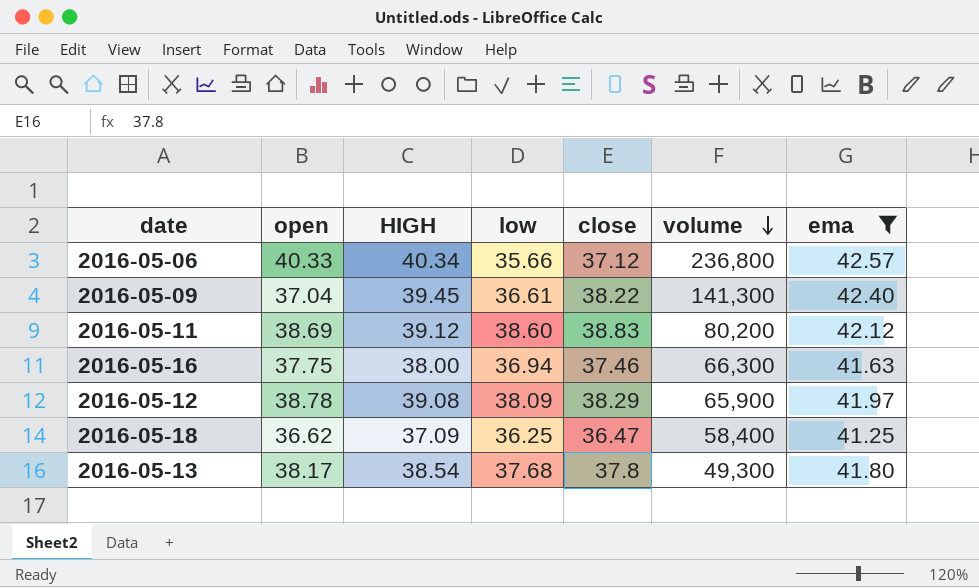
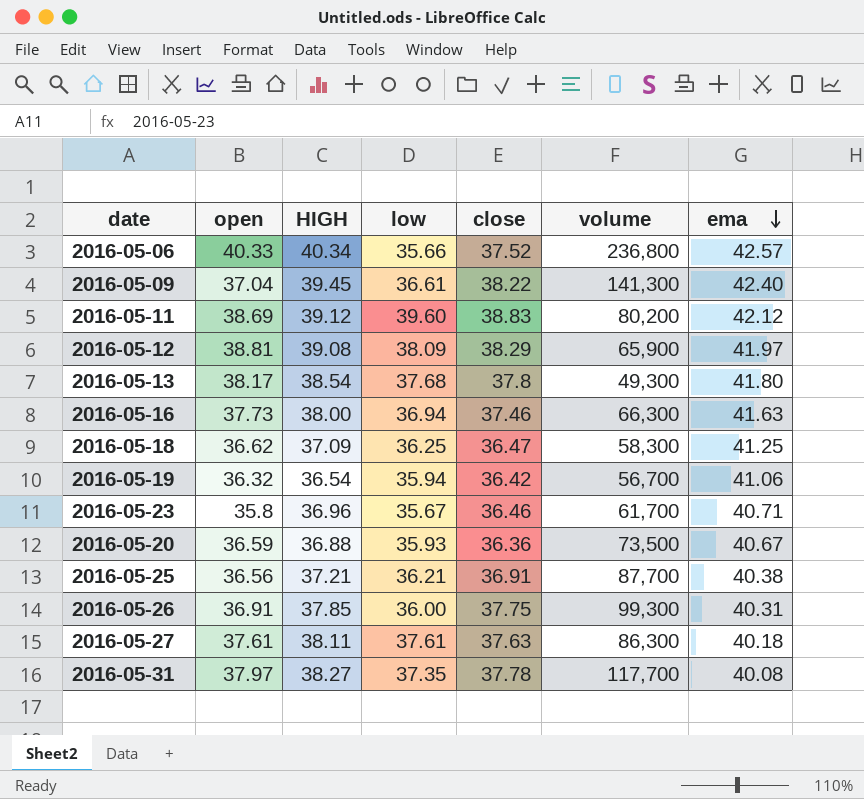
filter: ema >= 41.25 -> none
row order: volume descending -> ema descending
2016-05-06 | close: 37.12 -> 37.52
2016-05-11 | low: 38.60 -> 39.60
2016-05-12 | open: 38.78 -> 38.81
2016-05-16 | open: 37.75 -> 37.73
2016-05-18 | volume: 58,400 -> 58,300

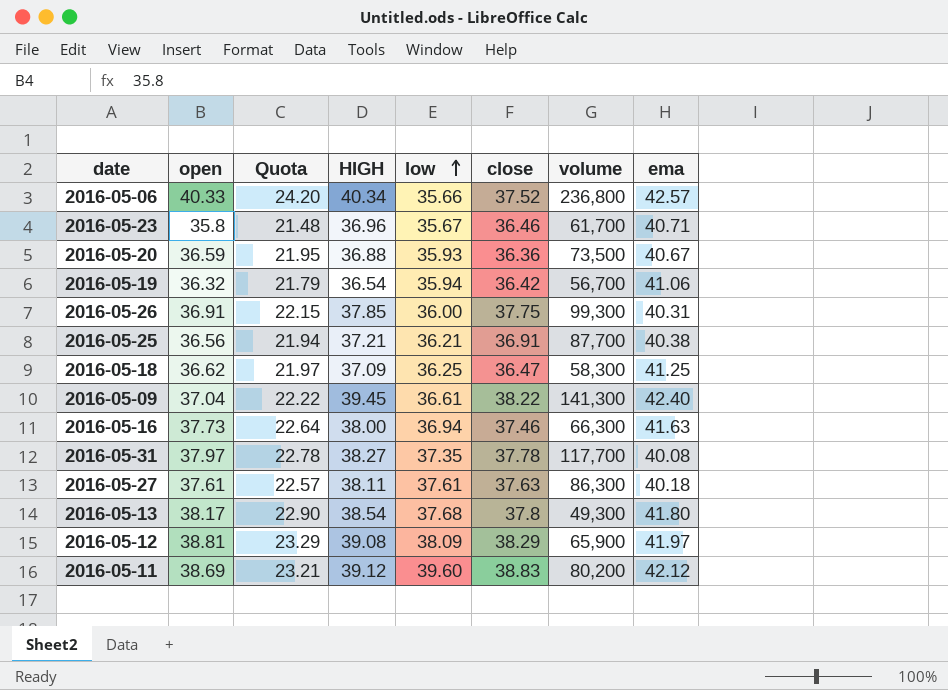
row order: ema descending -> low ascending
column Quota | formula: none -> [open] * 0.6

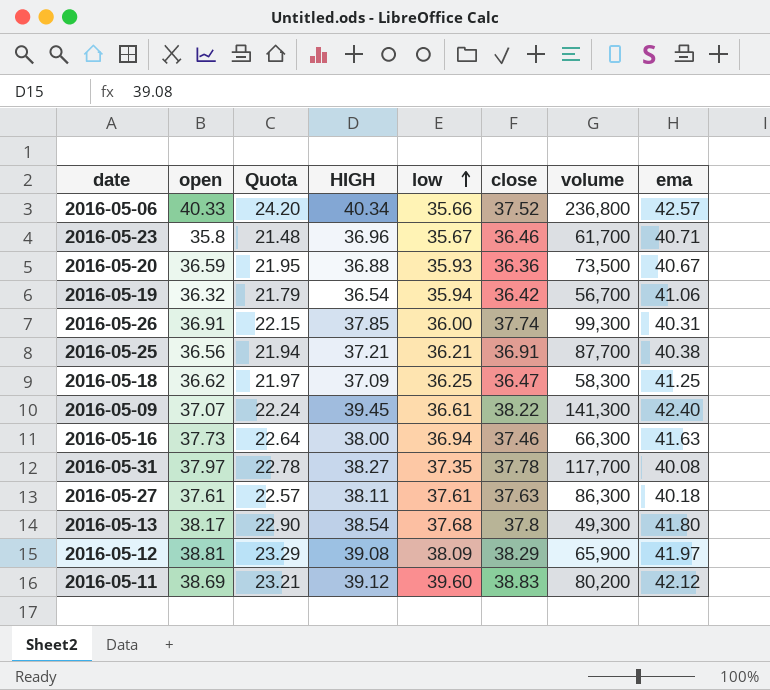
2016-05-26 | close: 37.75 -> 37.74
2016-05-09 | open: 37.04 -> 37.07
2016-05-09 | Quota: 22.22 -> 22.24

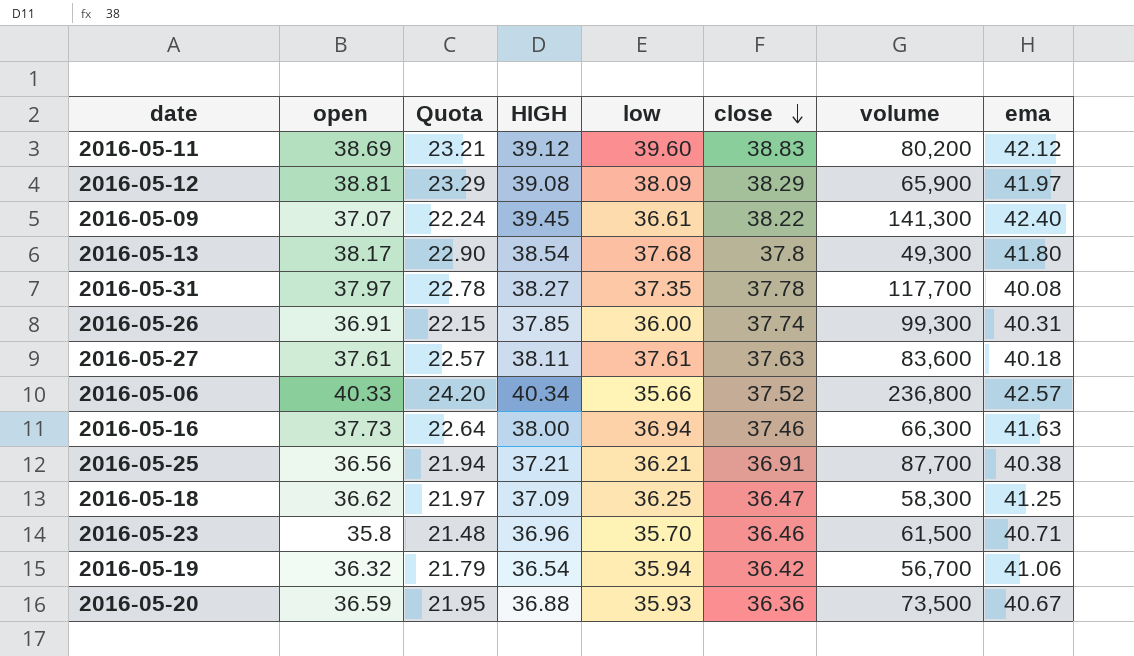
row order: low ascending -> close descending
2016-05-27 | volume: 86,300 -> 83,600
2016-05-23 | low: 35.67 -> 35.70
2016-05-23 | volume: 61,700 -> 61,500

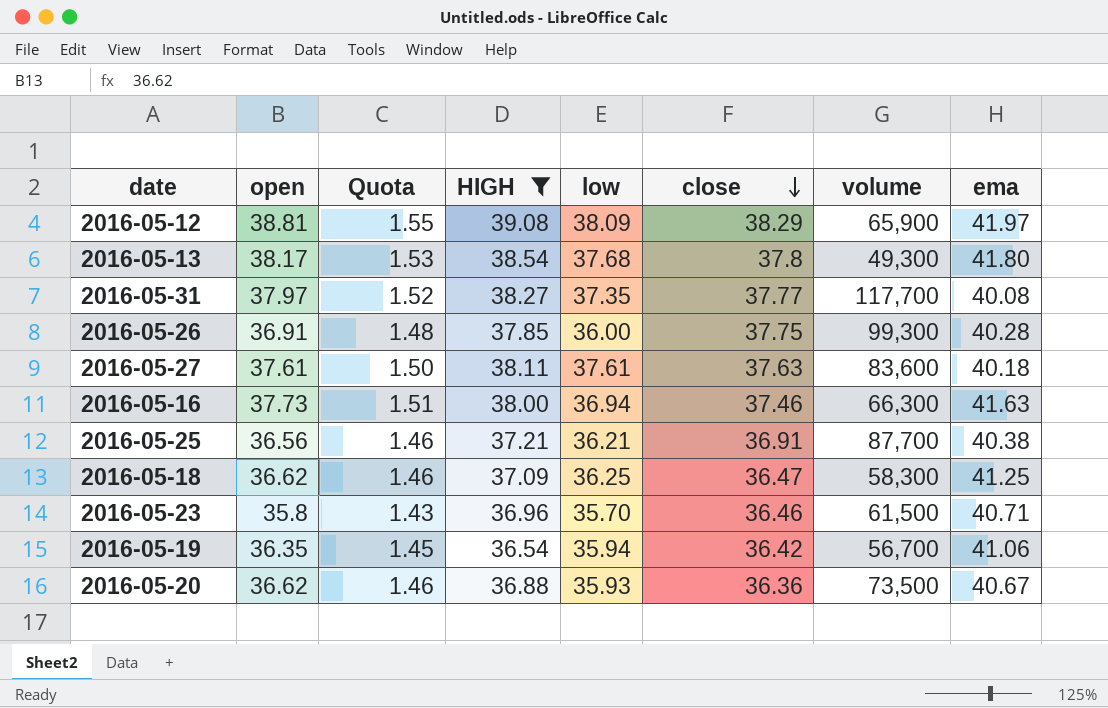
filter: none -> HIGH <= 39.08
column Quota | formula: [open] * 0.6 -> [open] * 0.04
2016-05-31 | close: 37.78 -> 37.77
2016-05-26 | close: 37.74 -> 37.75
2016-05-26 | ema: 40.31 -> 40.28
2016-05-19 | open: 36.32 -> 36.35
2016-05-20 | open: 36.59 -> 36.62

